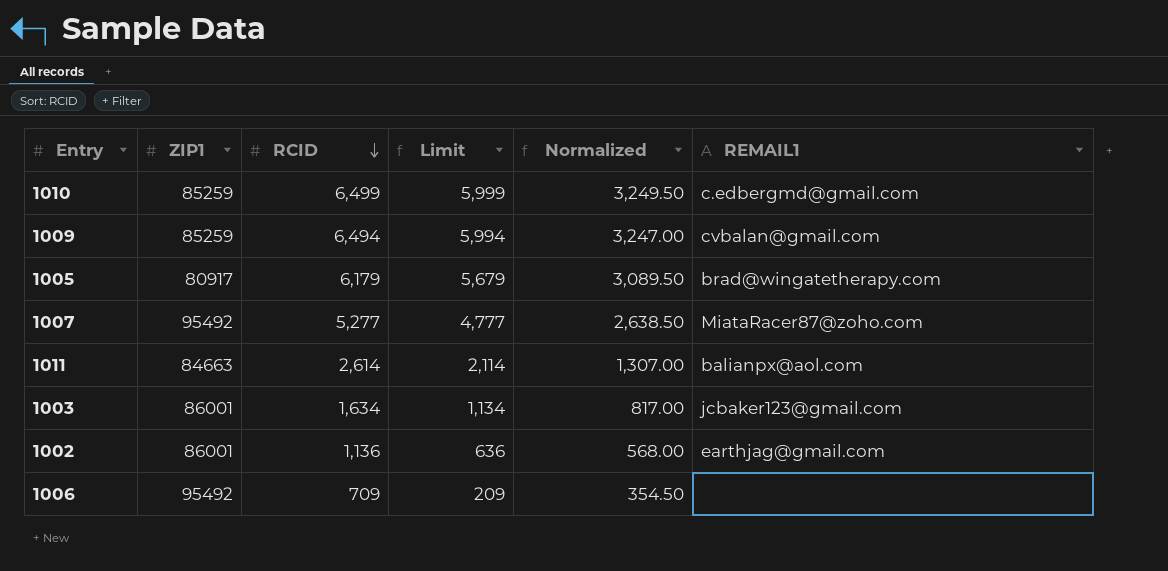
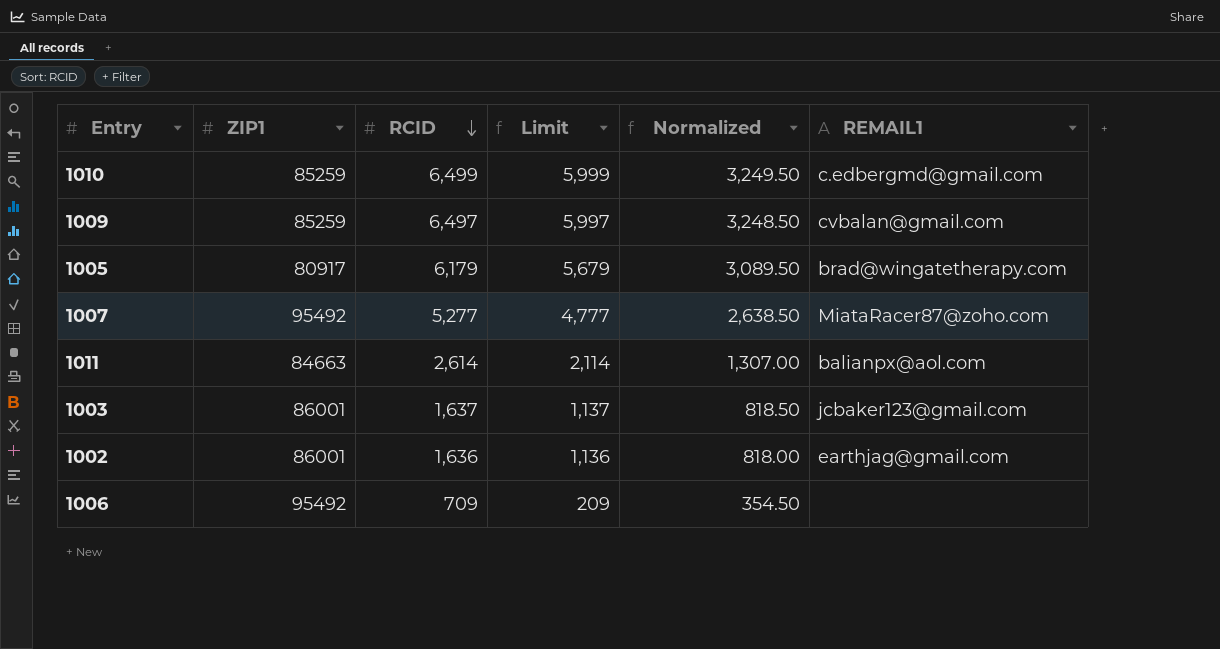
1009 | RCID: 6,494 -> 6,497
1009 | Limit: 5,994 -> 5,997
1009 | Normalized: 3,247.00 -> 3,248.50
1003 | RCID: 1,634 -> 1,637
1003 | Limit: 1,134 -> 1,137
1003 | Normalized: 817.00 -> 818.50
1002 | RCID: 1,136 -> 1,636
1002 | Limit: 636 -> 1,136
1002 | Normalized: 568.00 -> 818.00

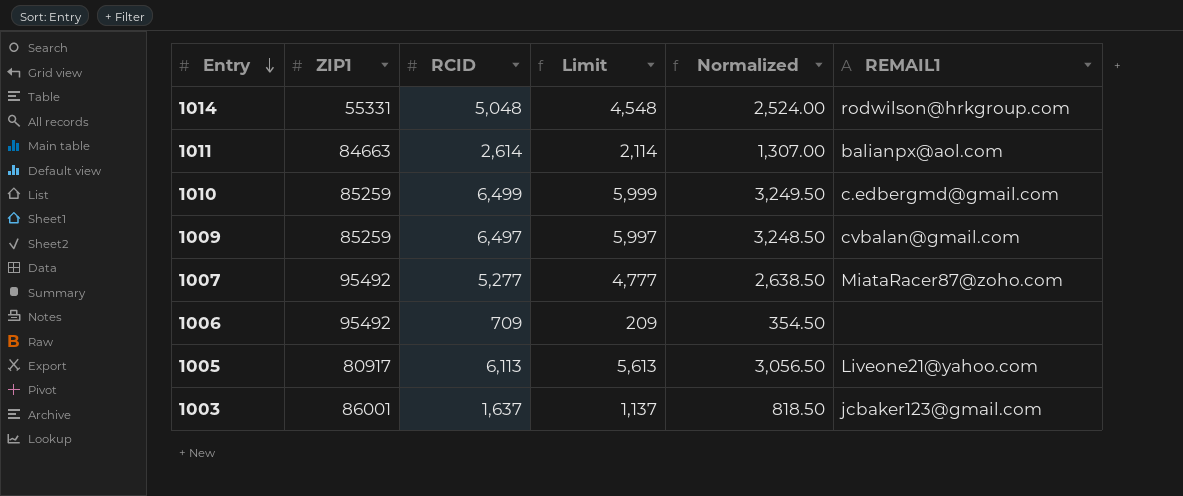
row order: RCID descending -> Entry descending
row 1002: 86001 | 1,636 | 1,136 | 818.00 | earthjag@gmail.com -> none
row 1014: none -> 55331 | 5,048 | 4,548 | 2,524.00 | rodwilson@hrkgroup.com
1005 | RCID: 6,179 -> 6,113
1005 | Limit: 5,679 -> 5,613
1005 | Normalized: 3,089.50 -> 3,056.50
1005 | REMAIL1: brad@wingatetherapy.com -> Liveone21@yahoo.com

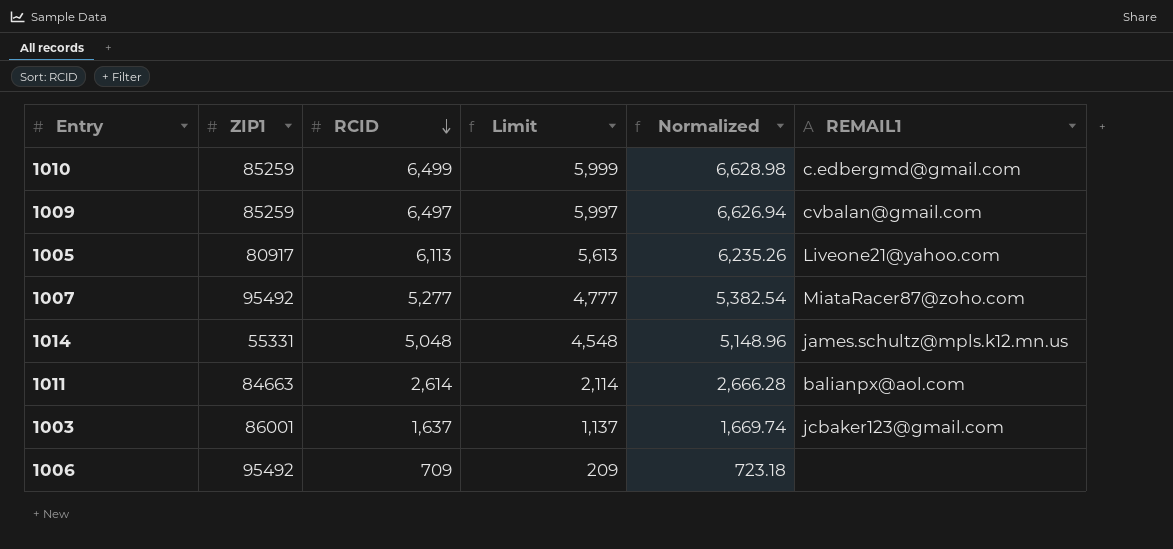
row order: Entry descending -> RCID descending
column Normalized | formula: [RCID] * 0.5 -> [RCID] * 1.02
1014 | REMAIL1: rodwilson@hrkgroup.com -> james.schultz@mpls.k12.mn.us

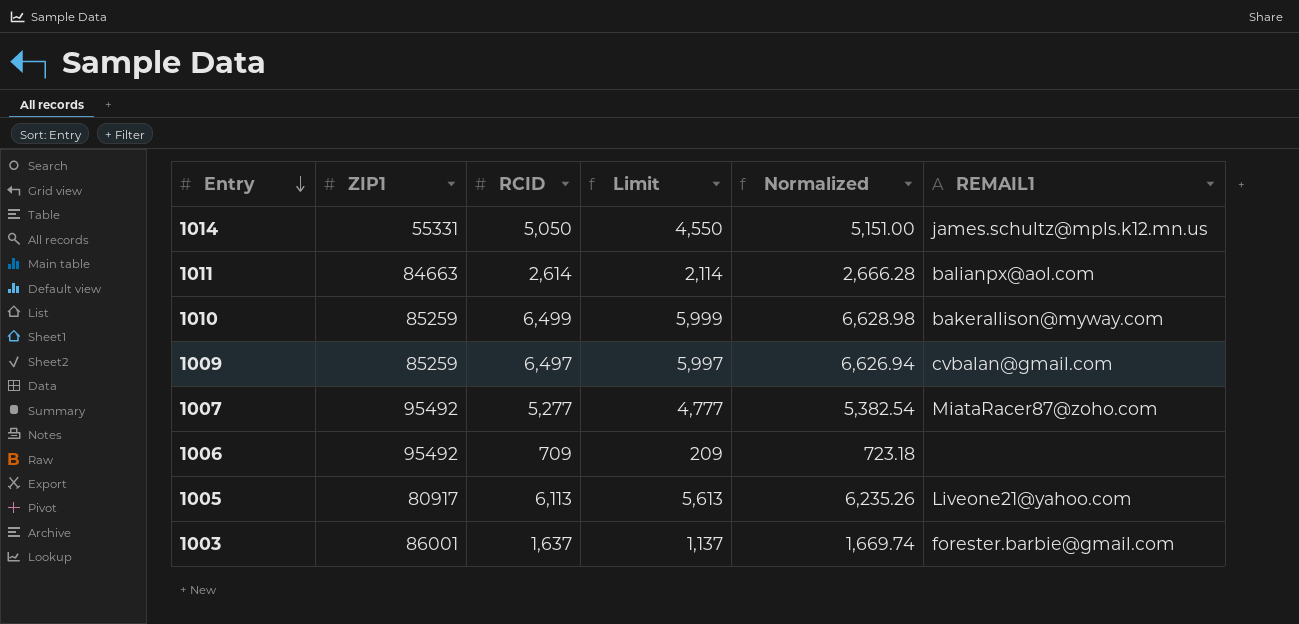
row order: RCID descending -> Entry descending
1014 | RCID: 5,048 -> 5,050
1014 | Limit: 4,548 -> 4,550
1014 | Normalized: 5,148.96 -> 5,151.00
1010 | REMAIL1: c.edbergmd@gmail.com -> bakerallison@myway.com
1003 | REMAIL1: jcbaker123@gmail.com -> forester.barbie@gmail.com

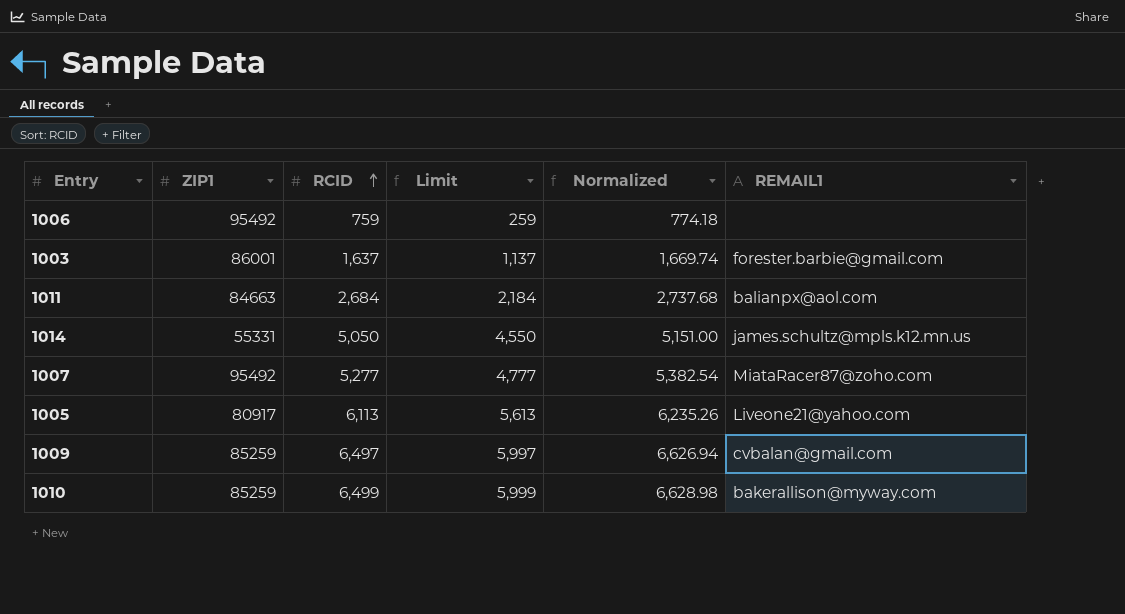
row order: Entry descending -> RCID ascending
1006 | RCID: 709 -> 759
1006 | Limit: 209 -> 259
1006 | Normalized: 723.18 -> 774.18
1011 | RCID: 2,614 -> 2,684
1011 | Limit: 2,114 -> 2,184
1011 | Normalized: 2,666.28 -> 2,737.68

